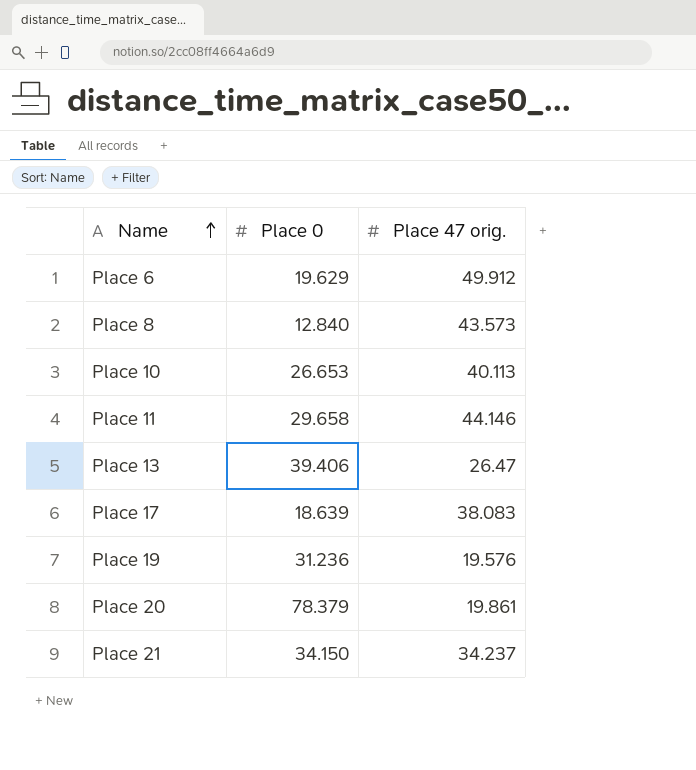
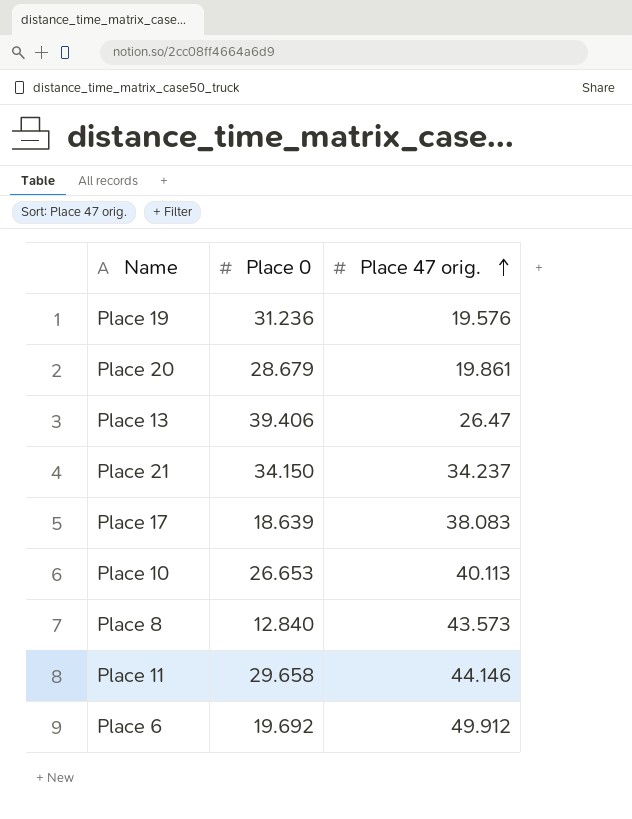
row order: Name ascending -> Place 47 orig. ascending
Place 20 | Place 0: 78.379 -> 28.679
Place 6 | Place 0: 19.629 -> 19.692

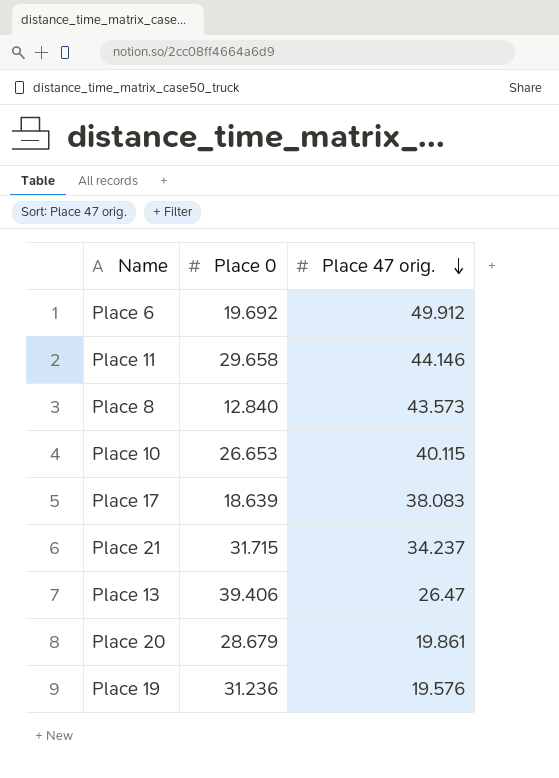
row order: Place 47 orig. ascending -> Place 47 orig. descending
Place 10 | Place 47 orig.: 40.113 -> 40.115
Place 21 | Place 0: 34.150 -> 31.715

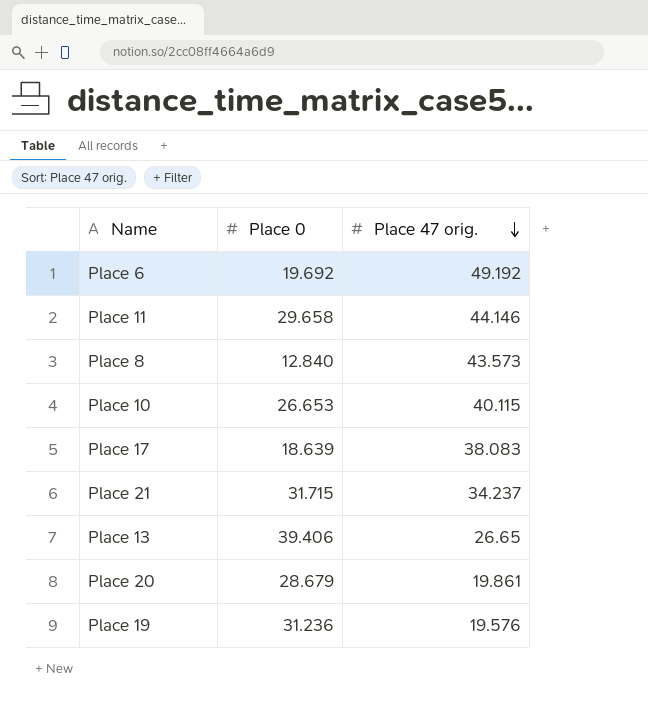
Place 6 | Place 47 orig.: 49.912 -> 49.192
Place 13 | Place 47 orig.: 26.47 -> 26.65

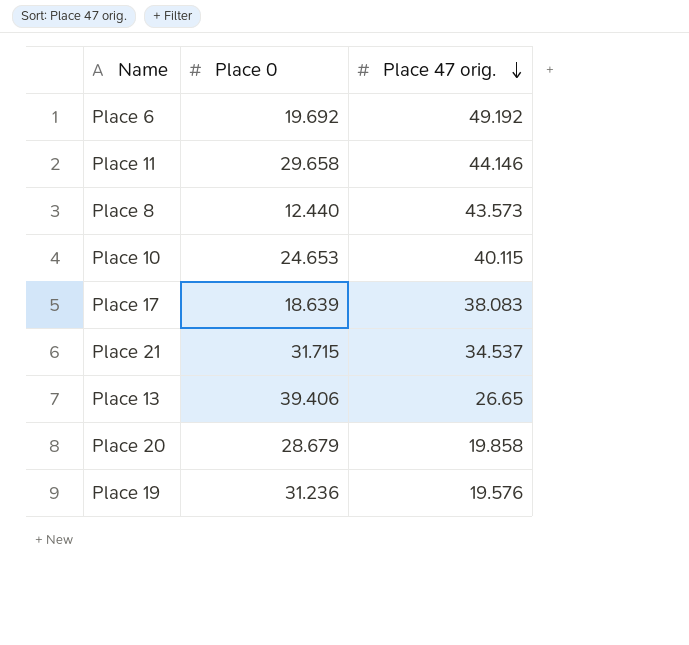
Place 8 | Place 0: 12.840 -> 12.440
Place 10 | Place 0: 26.653 -> 24.653
Place 21 | Place 47 orig.: 34.237 -> 34.537
Place 20 | Place 47 orig.: 19.861 -> 19.858

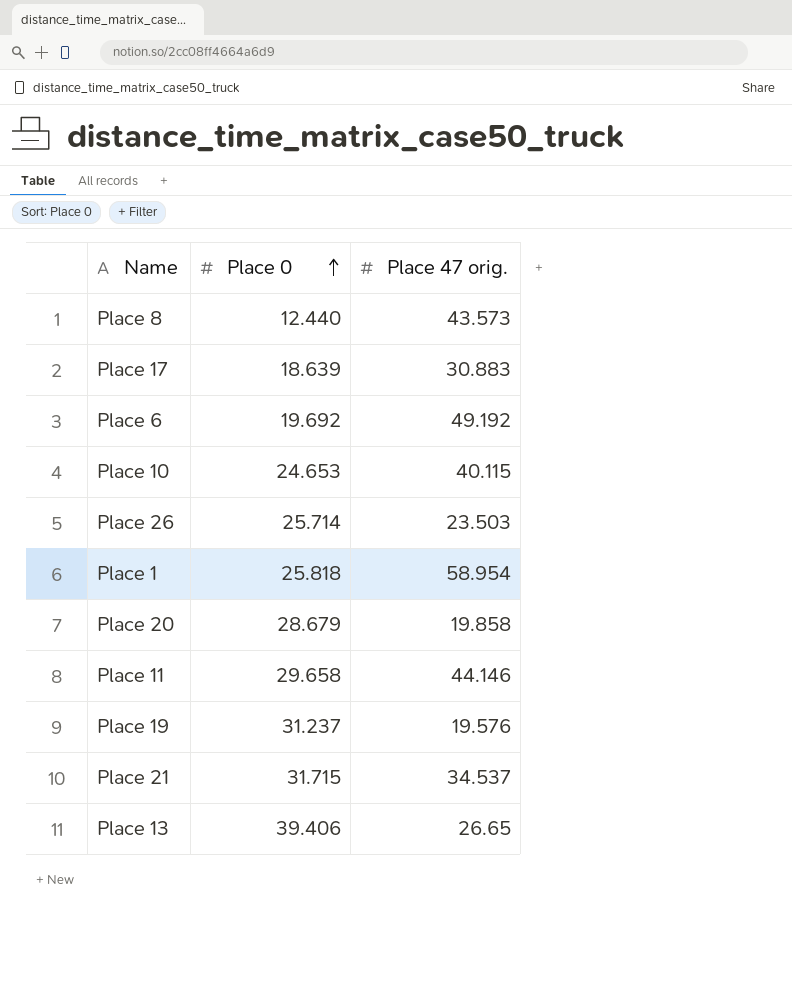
row order: Place 47 orig. descending -> Place 0 ascending
Place 17 | Place 47 orig.: 38.083 -> 30.883
row Place 26: none -> 25.714 | 23.503
row Place 1: none -> 25.818 | 58.954
Place 19 | Place 0: 31.236 -> 31.237

